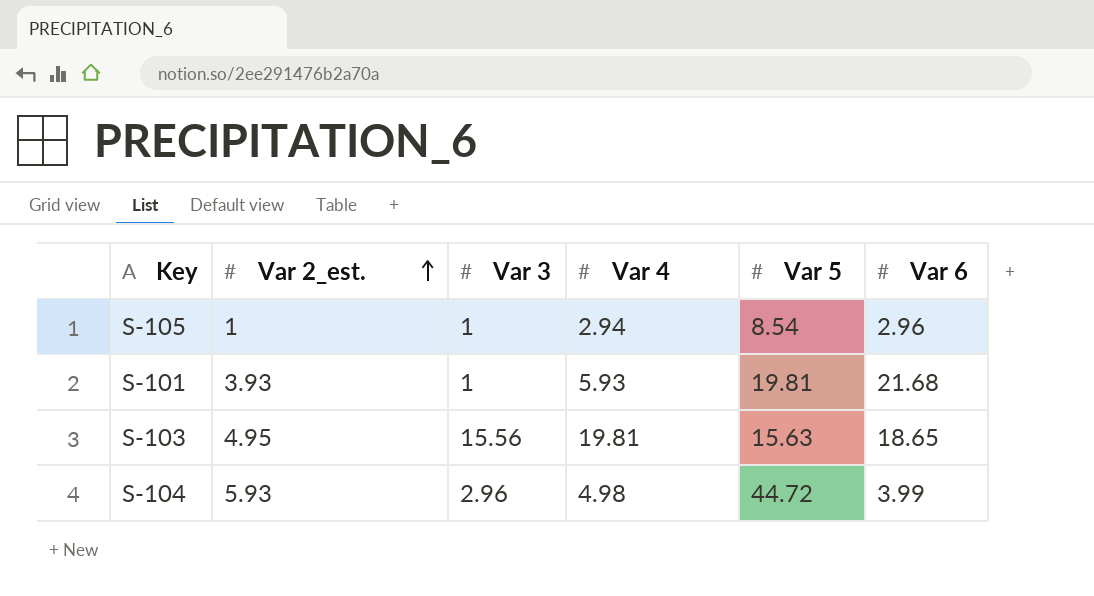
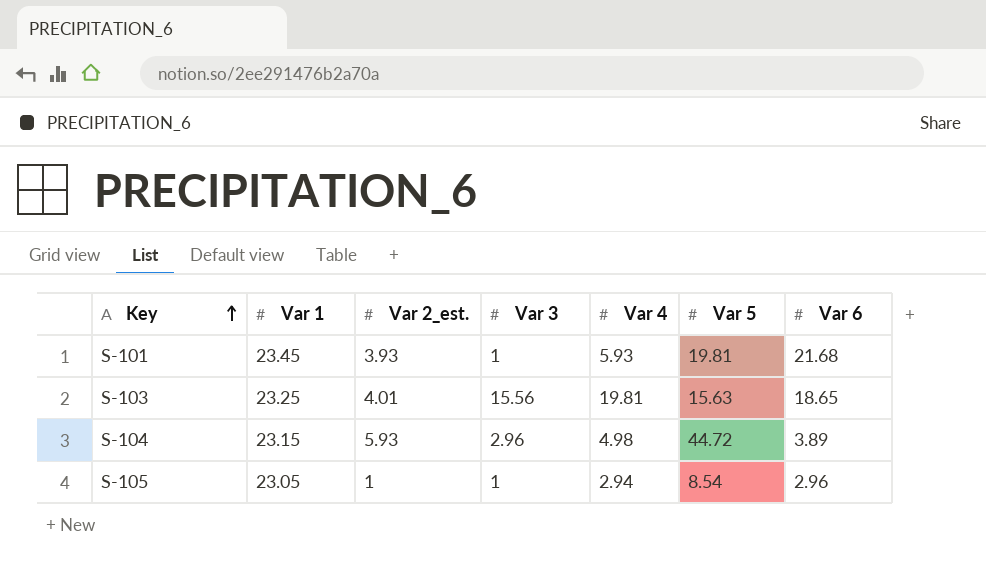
row order: Var 2_est. ascending -> Key ascending
column Var 1 | position: none -> 2
S-103 | Var 2_est.: 4.95 -> 4.01
S-104 | Var 6: 3.99 -> 3.89

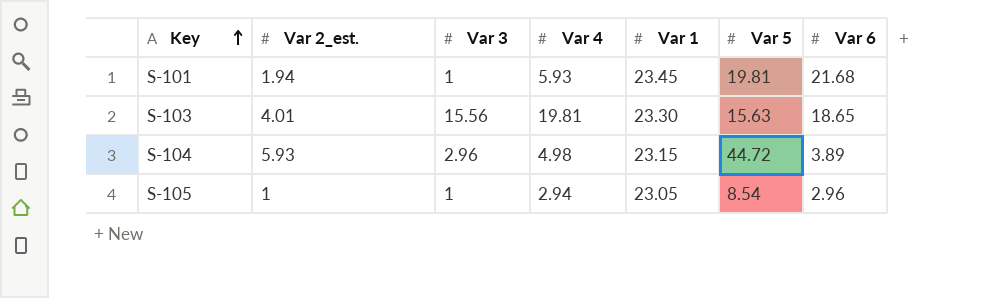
column Var 1 | position: 2 -> 5
S-101 | Var 2_est.: 3.93 -> 1.94
S-103 | Var 1: 23.25 -> 23.30

